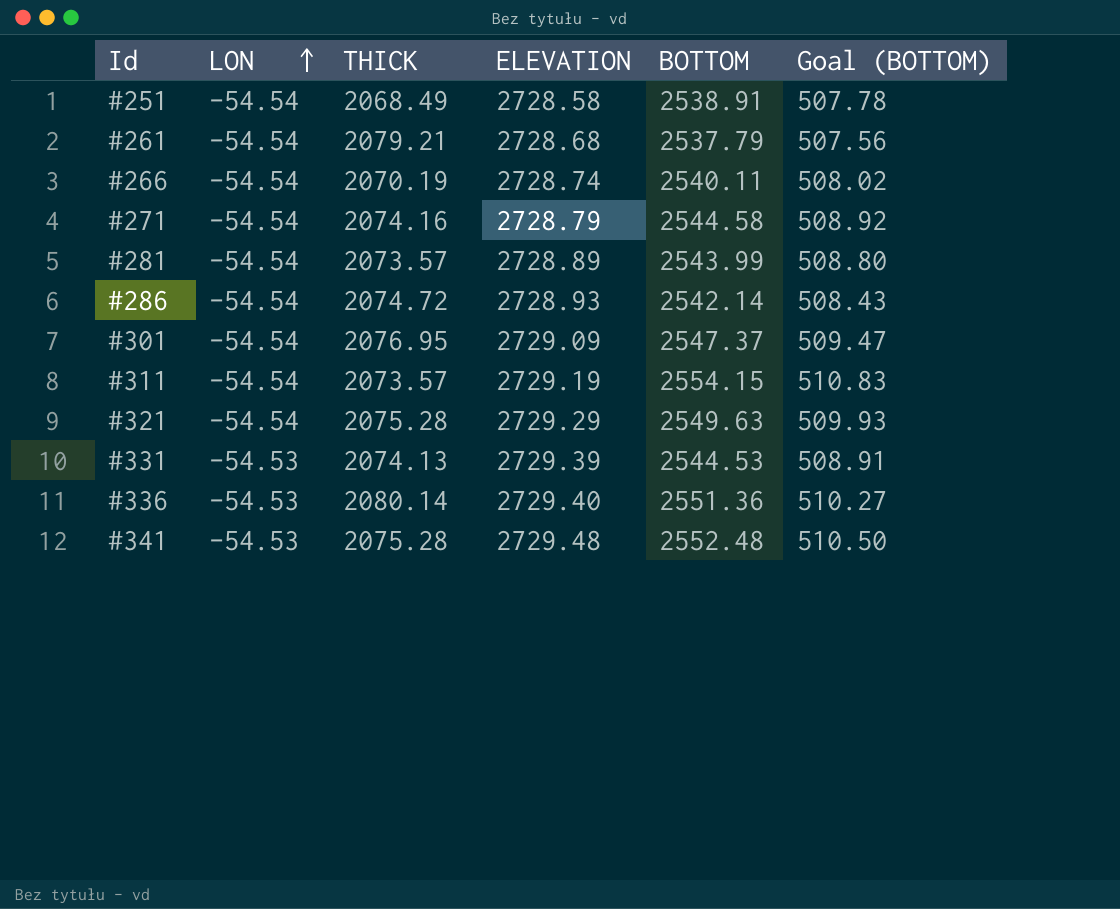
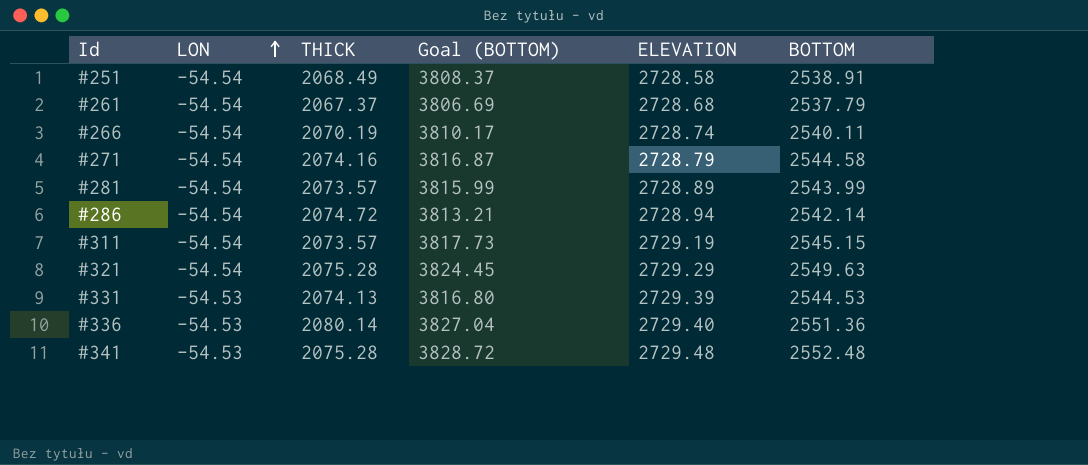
column Goal (BOTTOM) | formula: [BOTTOM] * 0.2 -> [BOTTOM] * 1.5
column Goal (BOTTOM) | position: 6 -> 4
row #301: -54.54 | 2076.95 | 2729.09 | 2547.37 | 509.47 -> none
#261 | THICK: 2079.21 -> 2067.37
#286 | ELEVATION: 2728.93 -> 2728.94
#311 | BOTTOM: 2554.15 -> 2545.15

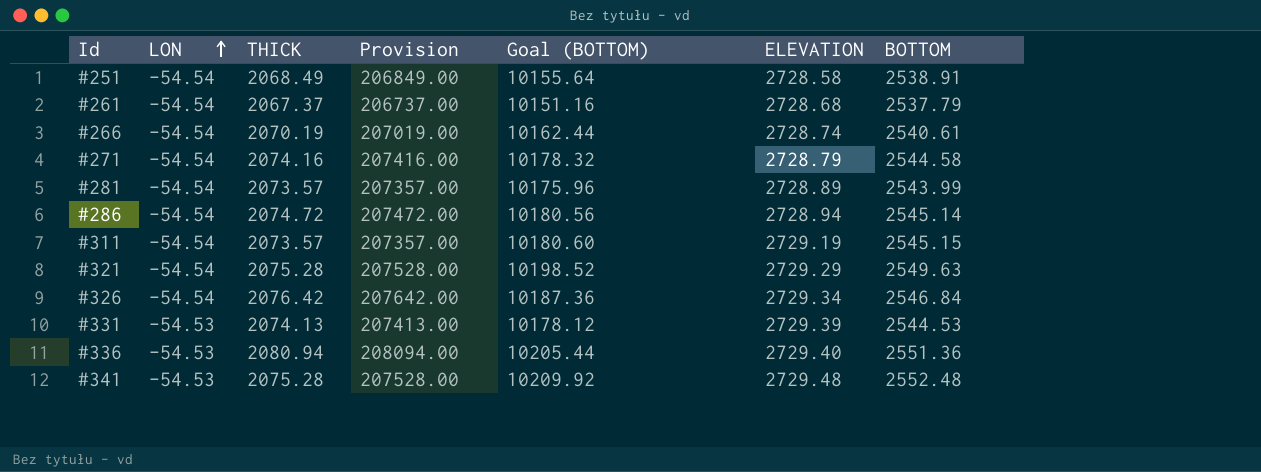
column Provision | formula: none -> [THICK] * 100
column Goal (BOTTOM) | formula: [BOTTOM] * 1.5 -> [BOTTOM] * 4
#266 | BOTTOM: 2540.11 -> 2540.61
#286 | BOTTOM: 2542.14 -> 2545.14
row #326: none -> -54.54 | 2076.42 | 207642.00 | 10187.36 | 2729.34 | 2546.84
#336 | THICK: 2080.14 -> 2080.94

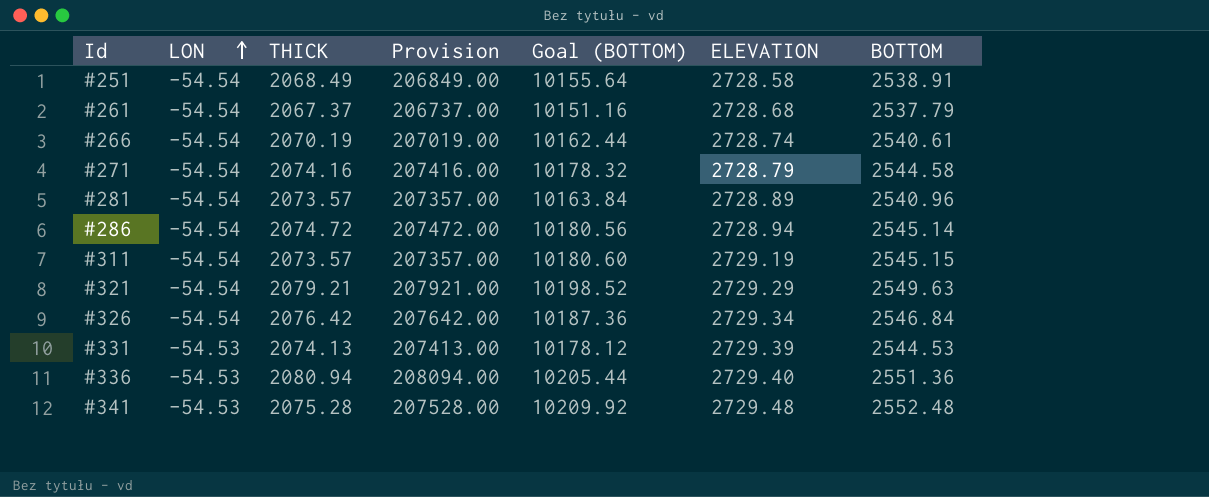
#281 | Goal (BOTTOM): 10175.96 -> 10163.84
#281 | BOTTOM: 2543.99 -> 2540.96
#321 | THICK: 2075.28 -> 2079.21
#321 | Provision: 207528.00 -> 207921.00

